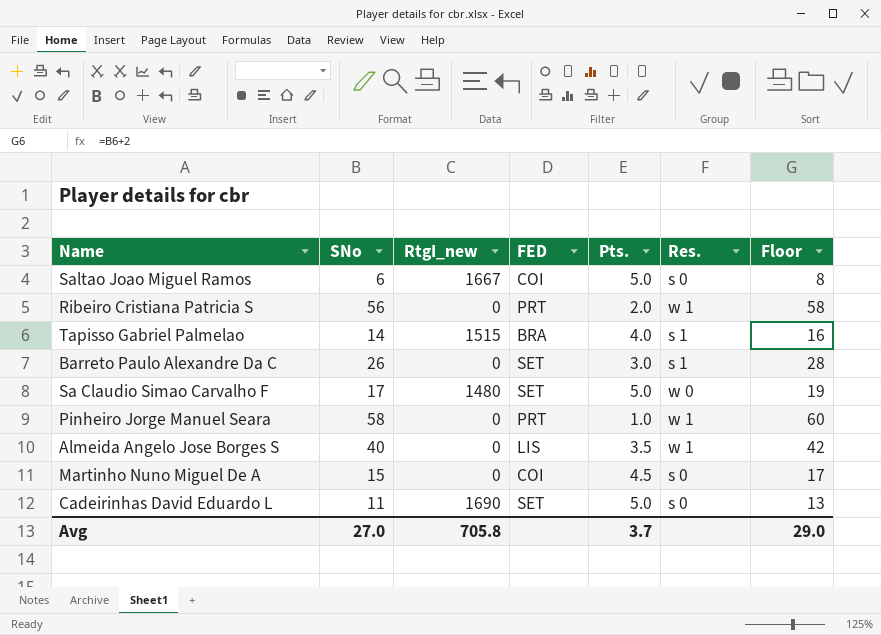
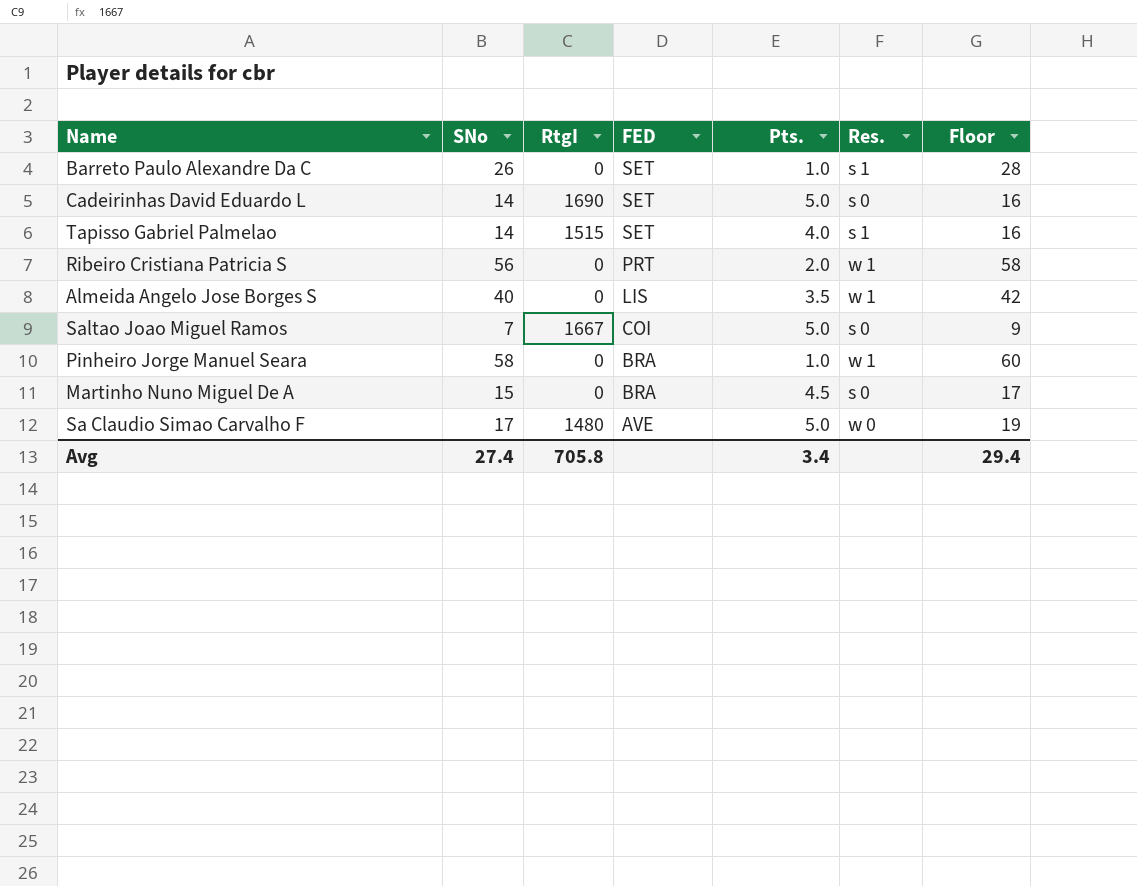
row order: none -> FED descending
column name: RtgI_new -> RtgI
Barreto Paulo Alexandre Da C | Pts.: 3.0 -> 1.0
Cadeirinhas David Eduardo L | SNo: 11 -> 14
Cadeirinhas David Eduardo L | Floor: 13 -> 16
Tapisso Gabriel Palmelao | FED: BRA -> SET
Saltao Joao Miguel Ramos | SNo: 6 -> 7
Saltao Joao Miguel Ramos | Floor: 8 -> 9
Pinheiro Jorge Manuel Seara | FED: PRT -> BRA
Martinho Nuno Miguel De A | FED: COI -> BRA
Sa Claudio Simao Carvalho F | FED: SET -> AVE
Avg | SNo: 27.0 -> 27.4
Avg | Pts.: 3.7 -> 3.4
Avg | Floor: 29.0 -> 29.4

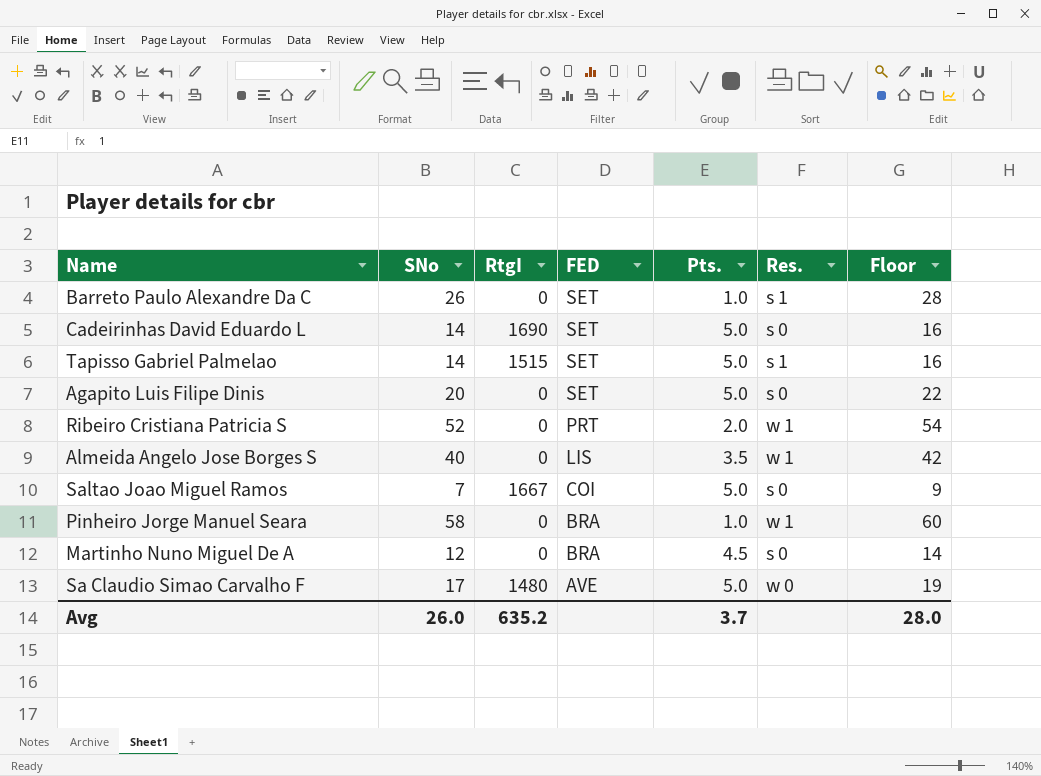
Tapisso Gabriel Palmelao | Pts.: 4.0 -> 5.0
row Agapito Luis Filipe Dinis: none -> 20 | 0 | SET | 5.0 | s 0 | 22
Ribeiro Cristiana Patricia S | SNo: 56 -> 52
Ribeiro Cristiana Patricia S | Floor: 58 -> 54
Martinho Nuno Miguel De A | SNo: 15 -> 12
Martinho Nuno Miguel De A | Floor: 17 -> 14
Avg | SNo: 27.4 -> 26.0
Avg | RtgI: 705.8 -> 635.2
Avg | Pts.: 3.4 -> 3.7
Avg | Floor: 29.4 -> 28.0

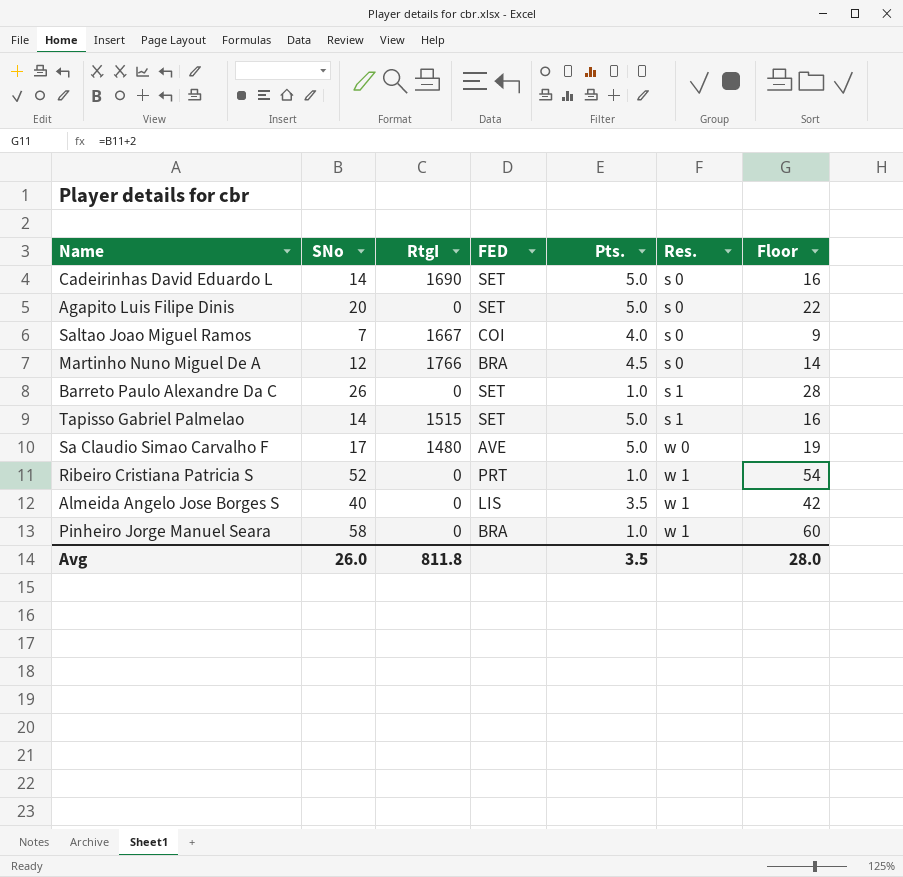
row order: FED descending -> Res. ascending
Saltao Joao Miguel Ramos | Pts.: 5.0 -> 4.0
Martinho Nuno Miguel De A | RtgI: 0 -> 1766
Ribeiro Cristiana Patricia S | Pts.: 2.0 -> 1.0
Avg | RtgI: 635.2 -> 811.8
Avg | Pts.: 3.7 -> 3.5

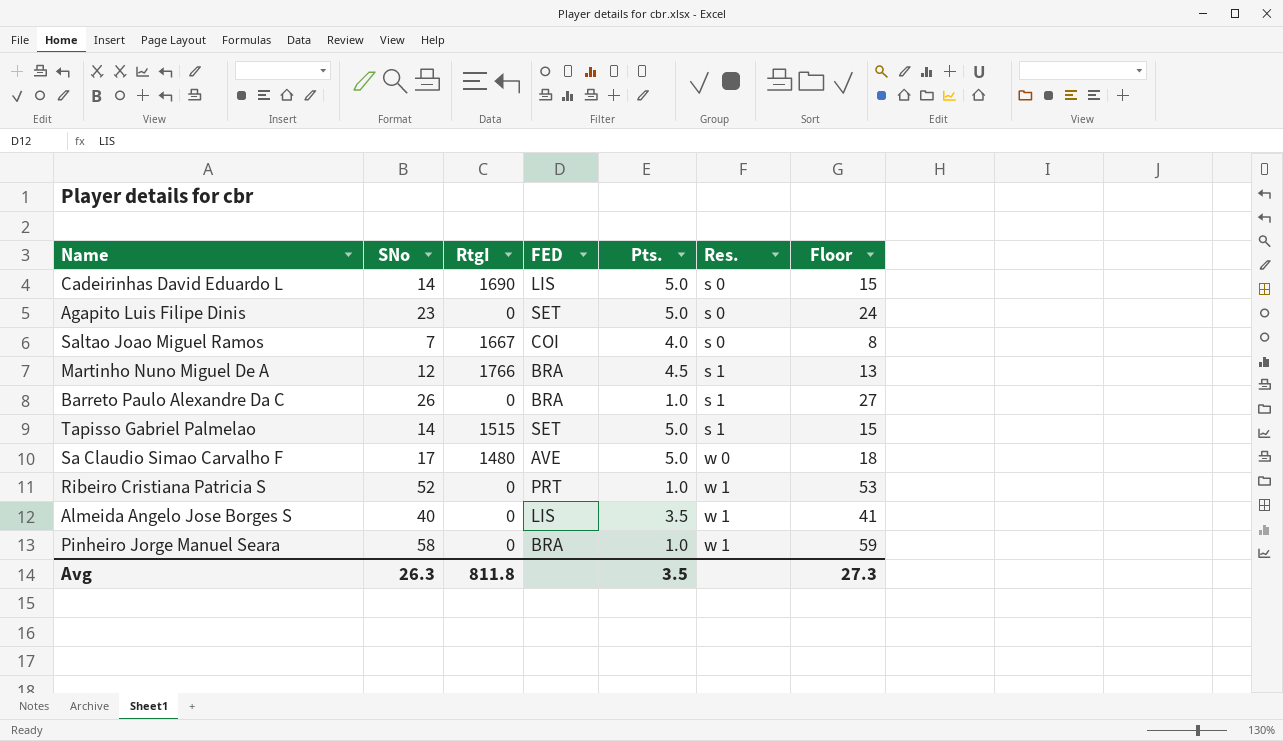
column Floor | formula: [SNo] + 2 -> [SNo] + 1
Cadeirinhas David Eduardo L | FED: SET -> LIS
Agapito Luis Filipe Dinis | SNo: 20 -> 23
Martinho Nuno Miguel De A | Res.: s 0 -> s 1
Barreto Paulo Alexandre Da C | FED: SET -> BRA
Avg | SNo: 26.0 -> 26.3
Avg | Floor: 28.0 -> 27.3

